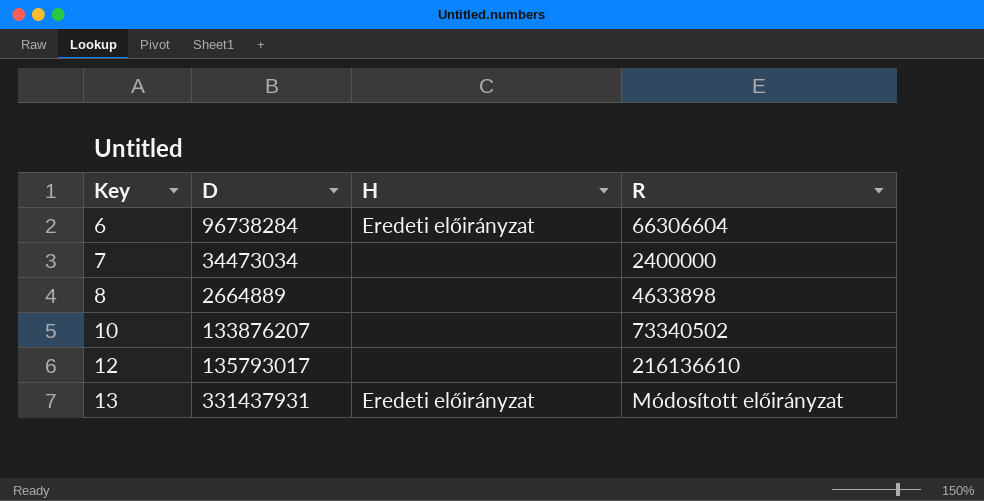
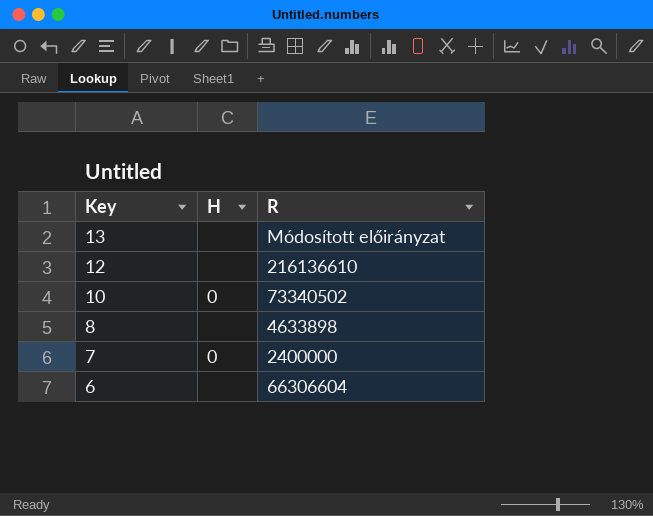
row order: Key ascending -> Key descending
column D | position: 2 -> none
13 | H: Eredeti előirányzat -> none
10 | H: none -> 0
7 | H: none -> 0
6 | H: Eredeti előirányzat -> none

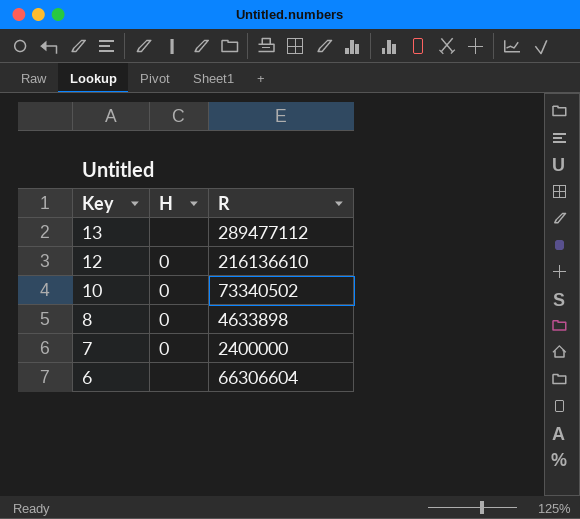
13 | R: Módosított előirányzat -> 289477112
12 | H: none -> 0
8 | H: none -> 0

